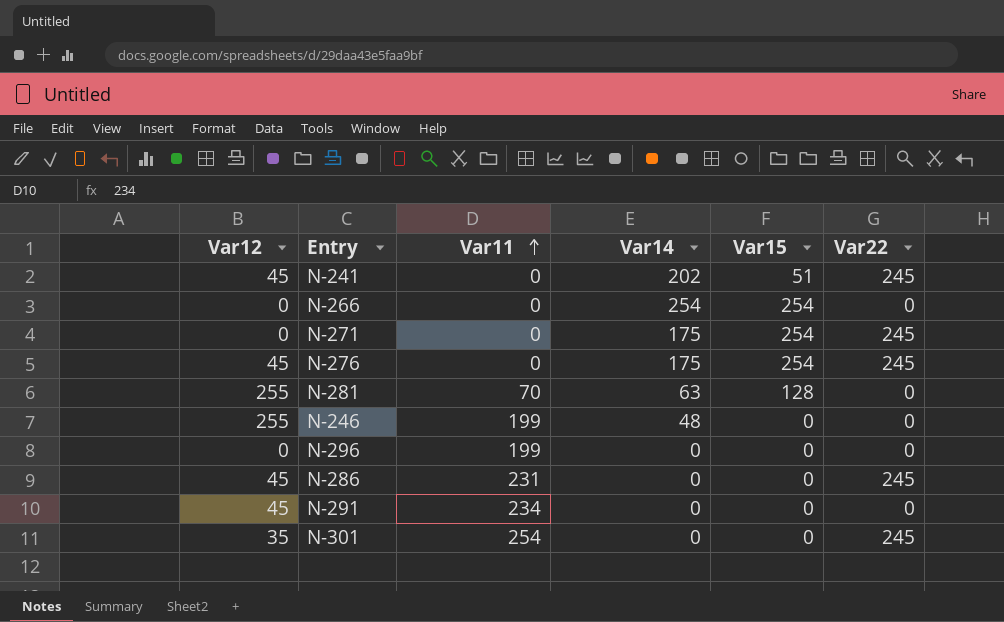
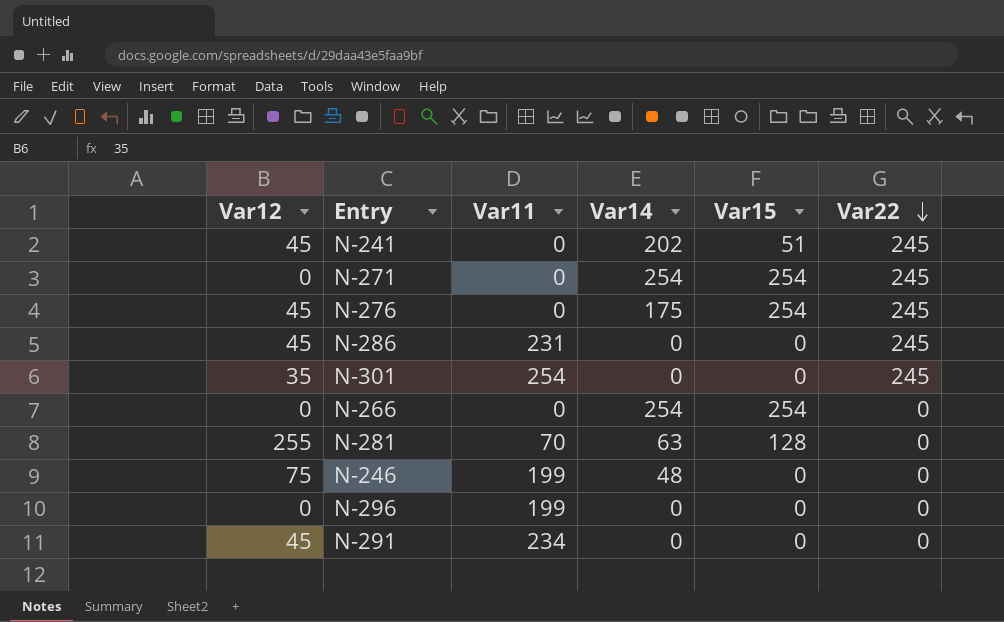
row order: Var11 ascending -> Var22 descending
N-271 | Var14: 175 -> 254
N-246 | Var12: 255 -> 75

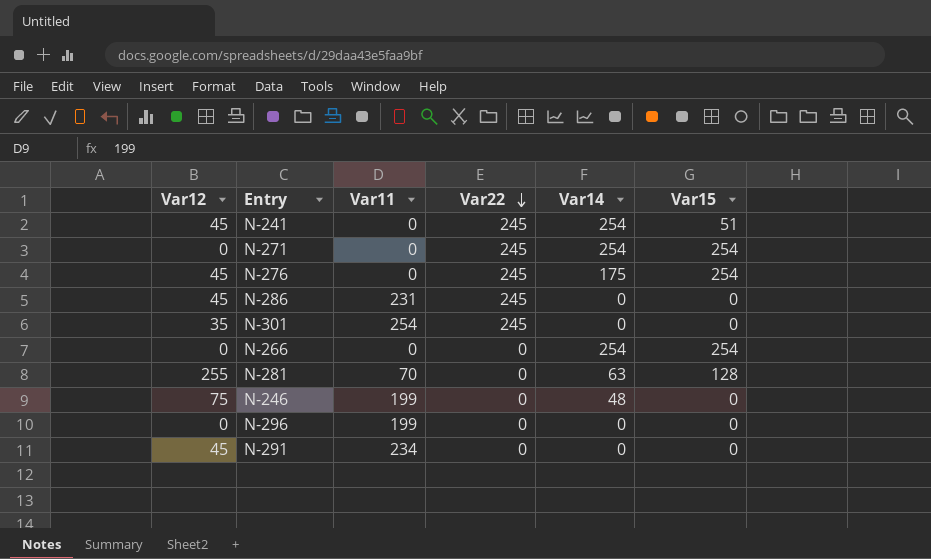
column Var22 | position: 6 -> 4
N-241 | Var14: 202 -> 254

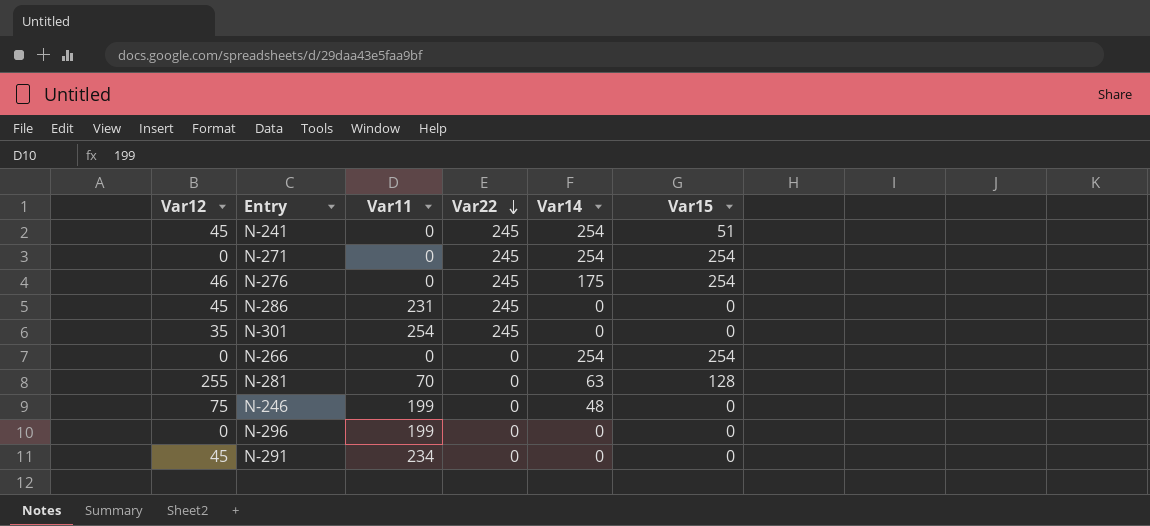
N-276 | Var12: 45 -> 46

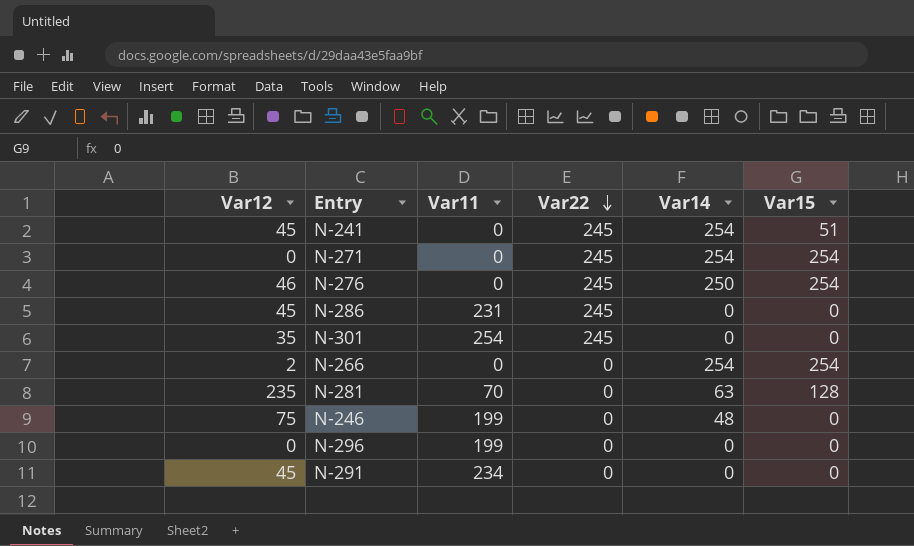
N-276 | Var14: 175 -> 250
N-266 | Var12: 0 -> 2
N-281 | Var12: 255 -> 235

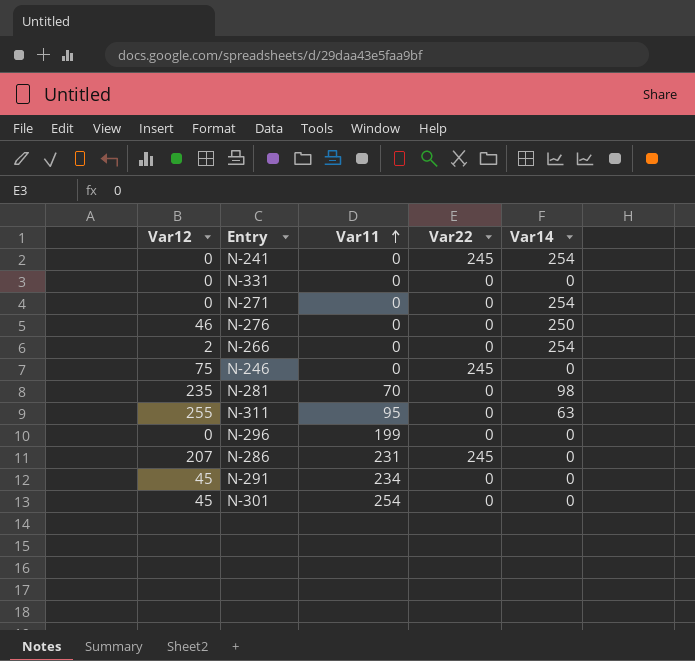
row order: Var22 descending -> Var11 ascending
column Var15 | position: 6 -> none
N-241 | Var12: 45 -> 0
row N-331: none -> 0 | 0 | 0 | 0
N-271 | Var22: 245 -> 0
N-276 | Var22: 245 -> 0
N-246 | Var11: 199 -> 0
N-246 | Var22: 0 -> 245
N-246 | Var14: 48 -> 0
N-281 | Var14: 63 -> 98
row N-311: none -> 255 | 95 | 0 | 63
N-286 | Var12: 45 -> 207
N-301 | Var12: 35 -> 45
N-301 | Var22: 245 -> 0

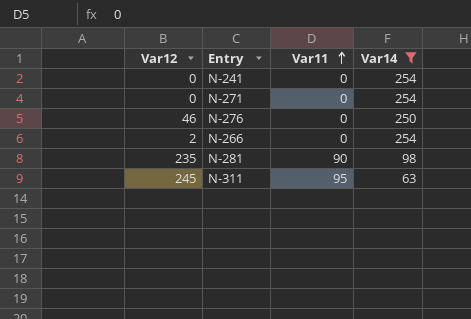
filter: none -> Var14 != 0
column Var22 | position: 4 -> none
N-281 | Var11: 70 -> 90
N-311 | Var12: 255 -> 245

